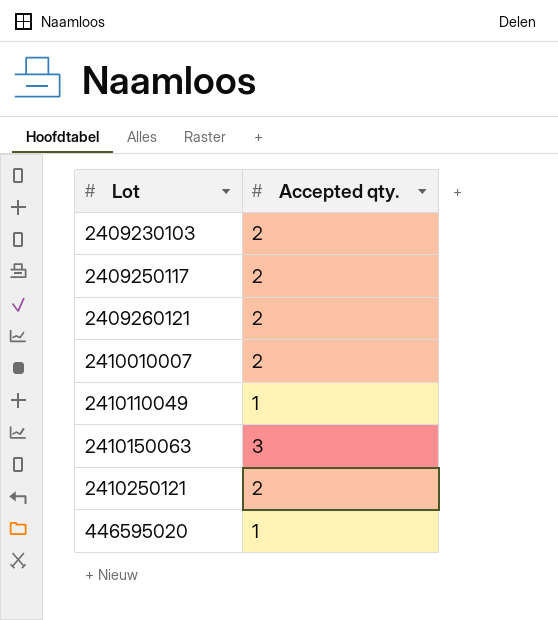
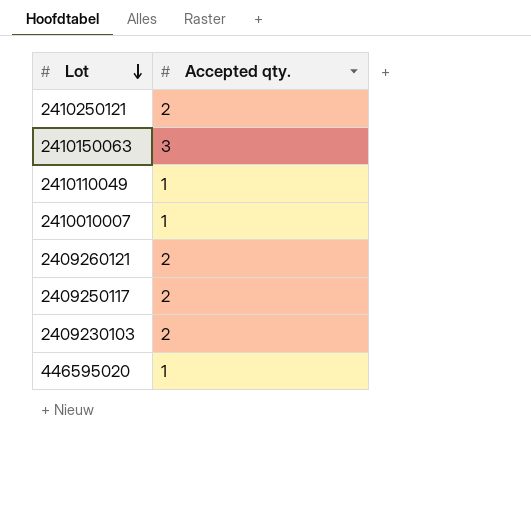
row order: none -> Lot descending
2410010007 | Accepted qty.: 2 -> 1

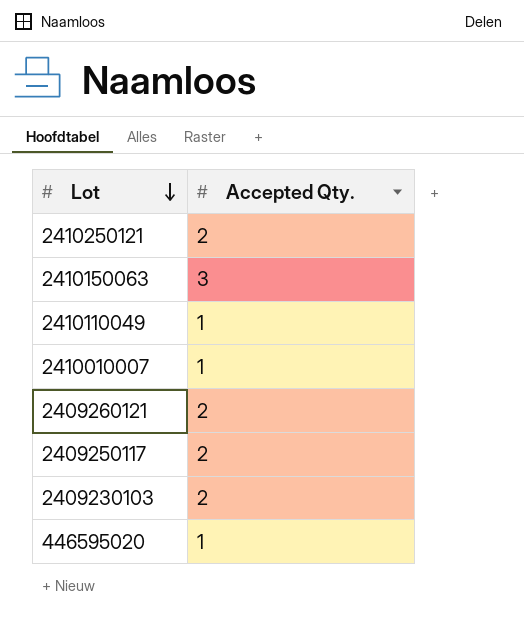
column name: Accepted qty. -> Accepted Qty.

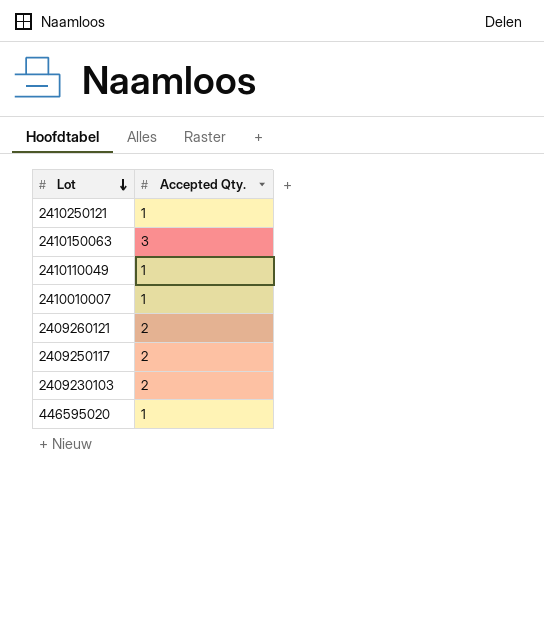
2410250121 | Accepted Qty.: 2 -> 1

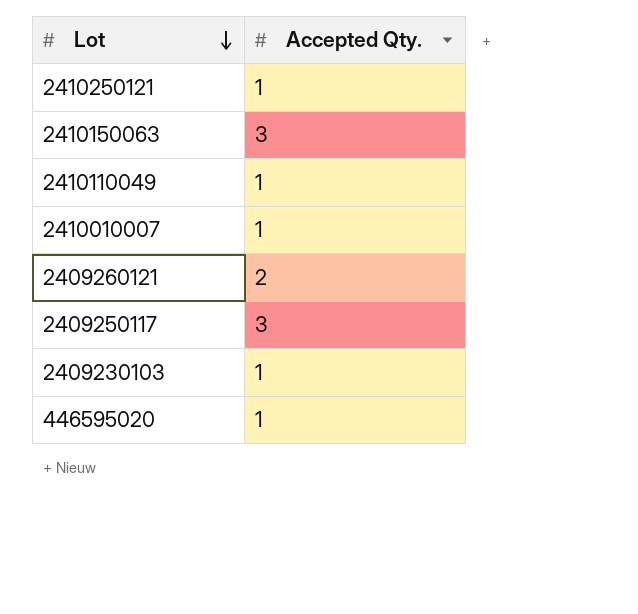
2409250117 | Accepted Qty.: 2 -> 3
2409230103 | Accepted Qty.: 2 -> 1

